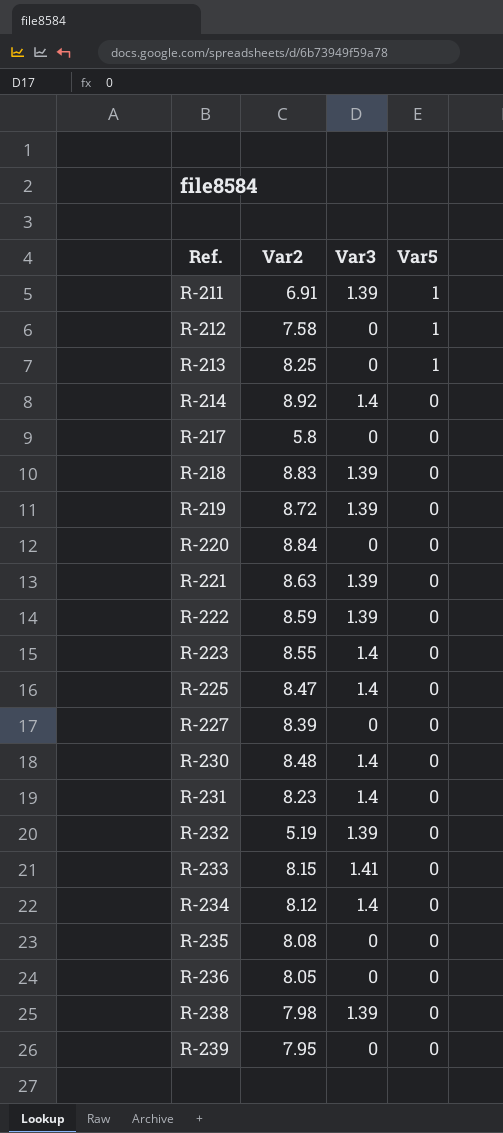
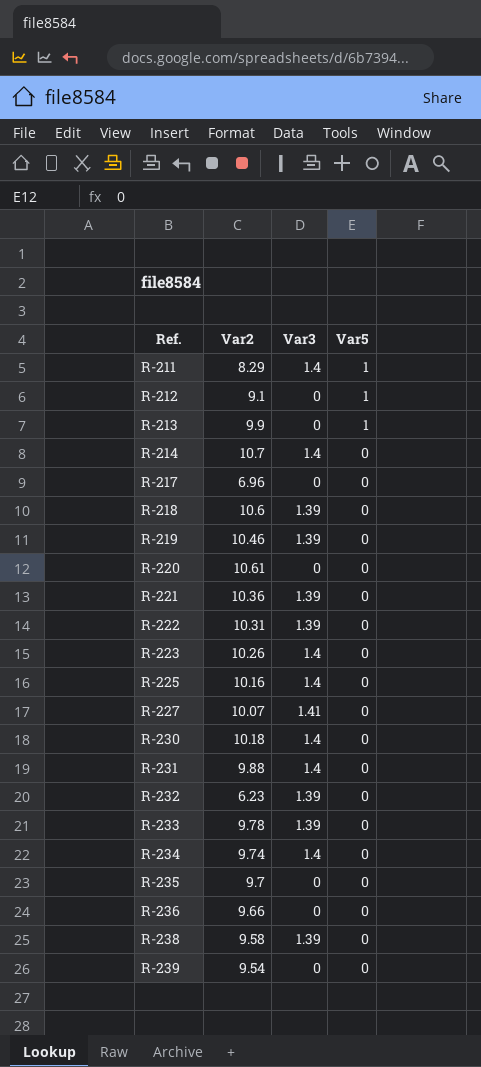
R-211 | Var2: 6.91 -> 8.29
R-211 | Var3: 1.39 -> 1.4
R-212 | Var2: 7.58 -> 9.1
R-213 | Var2: 8.25 -> 9.9
R-214 | Var2: 8.92 -> 10.7
R-217 | Var2: 5.8 -> 6.96
R-218 | Var2: 8.83 -> 10.6
R-219 | Var2: 8.72 -> 10.46
R-220 | Var2: 8.84 -> 10.61
R-221 | Var2: 8.63 -> 10.36
R-222 | Var2: 8.59 -> 10.31
R-223 | Var2: 8.55 -> 10.26
R-225 | Var2: 8.47 -> 10.16
R-227 | Var2: 8.39 -> 10.07
R-227 | Var3: 0 -> 1.41
R-230 | Var2: 8.48 -> 10.18
R-231 | Var2: 8.23 -> 9.88
R-232 | Var2: 5.19 -> 6.23
R-233 | Var2: 8.15 -> 9.78
R-233 | Var3: 1.41 -> 1.39
R-234 | Var2: 8.12 -> 9.74
R-235 | Var2: 8.08 -> 9.7
R-236 | Var2: 8.05 -> 9.66
R-238 | Var2: 7.98 -> 9.58
R-239 | Var2: 7.95 -> 9.54

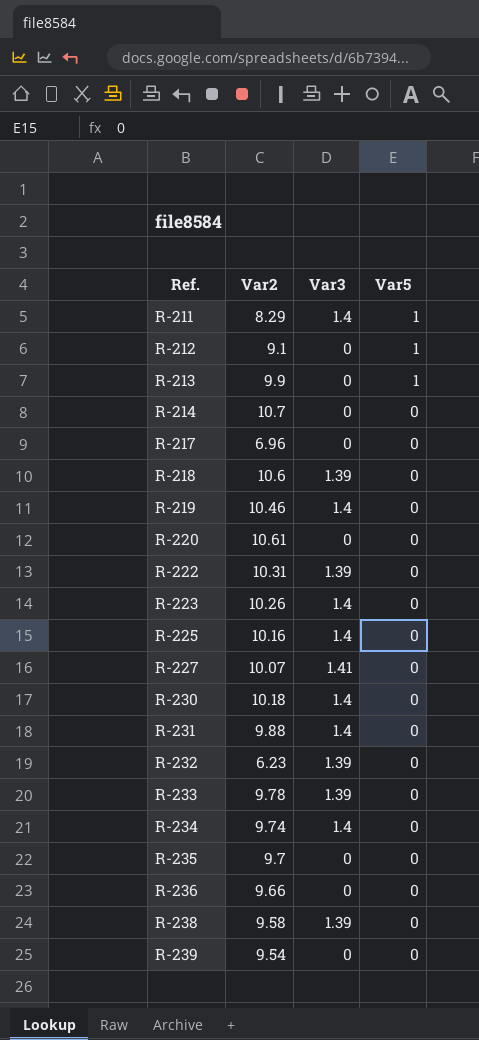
row R-221: 10.36 | 1.39 | 0 -> none
R-214 | Var3: 1.4 -> 0
R-219 | Var3: 1.39 -> 1.4

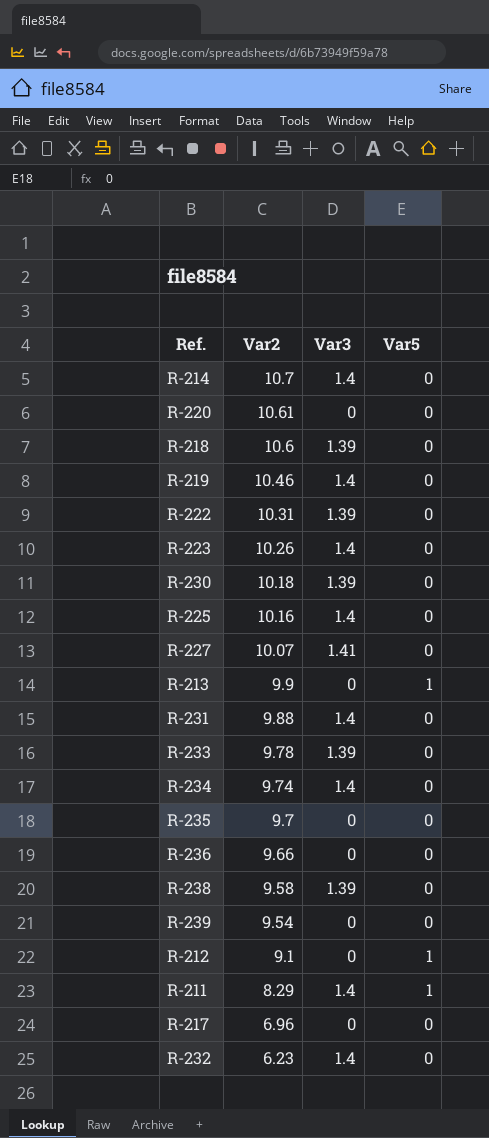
row order: Ref. ascending -> Var2 descending
R-214 | Var3: 0 -> 1.4
R-230 | Var3: 1.4 -> 1.39
R-232 | Var3: 1.39 -> 1.4

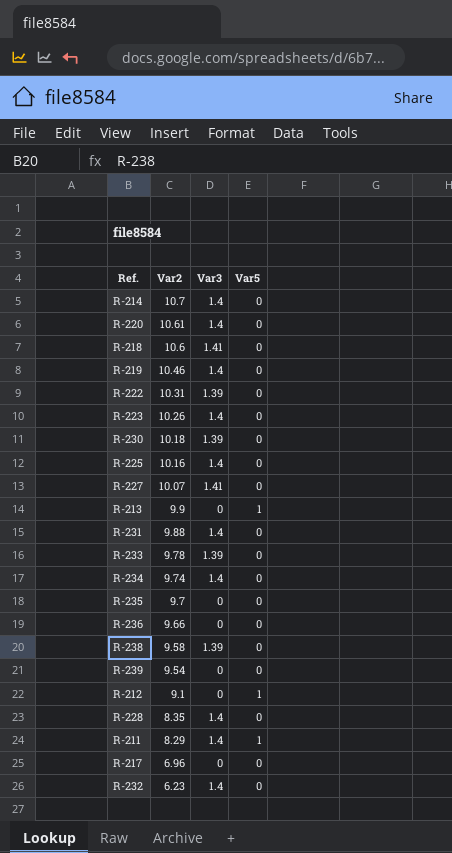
R-220 | Var3: 0 -> 1.4
R-218 | Var3: 1.39 -> 1.41
row R-228: none -> 8.35 | 1.4 | 0

